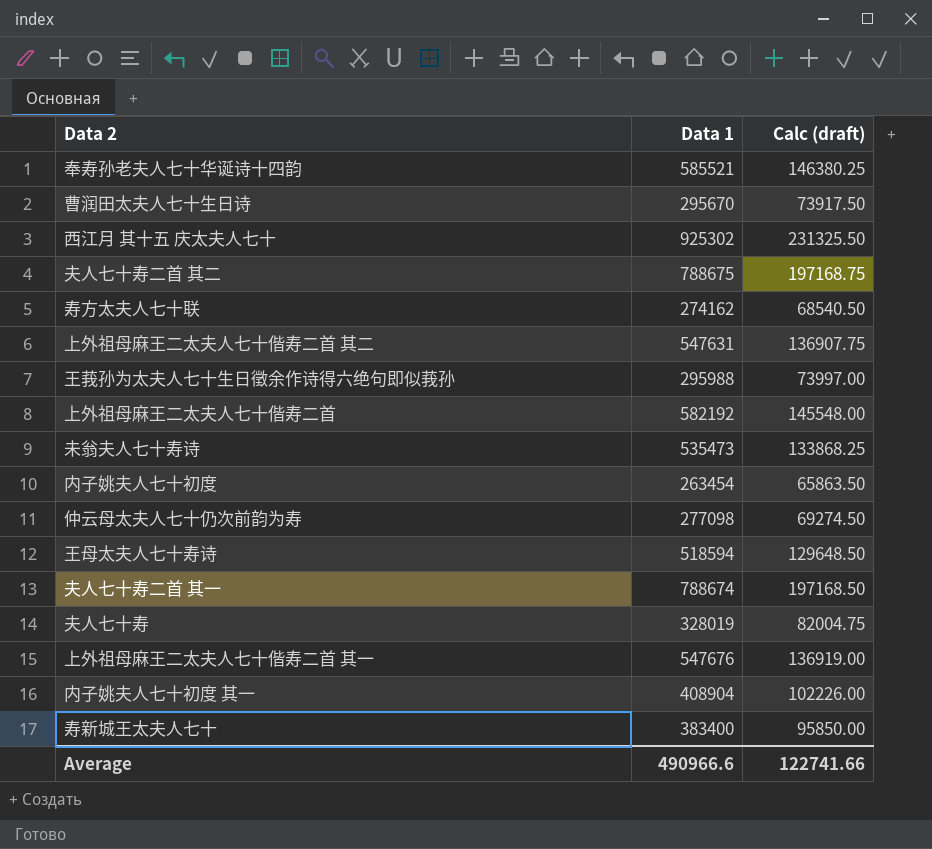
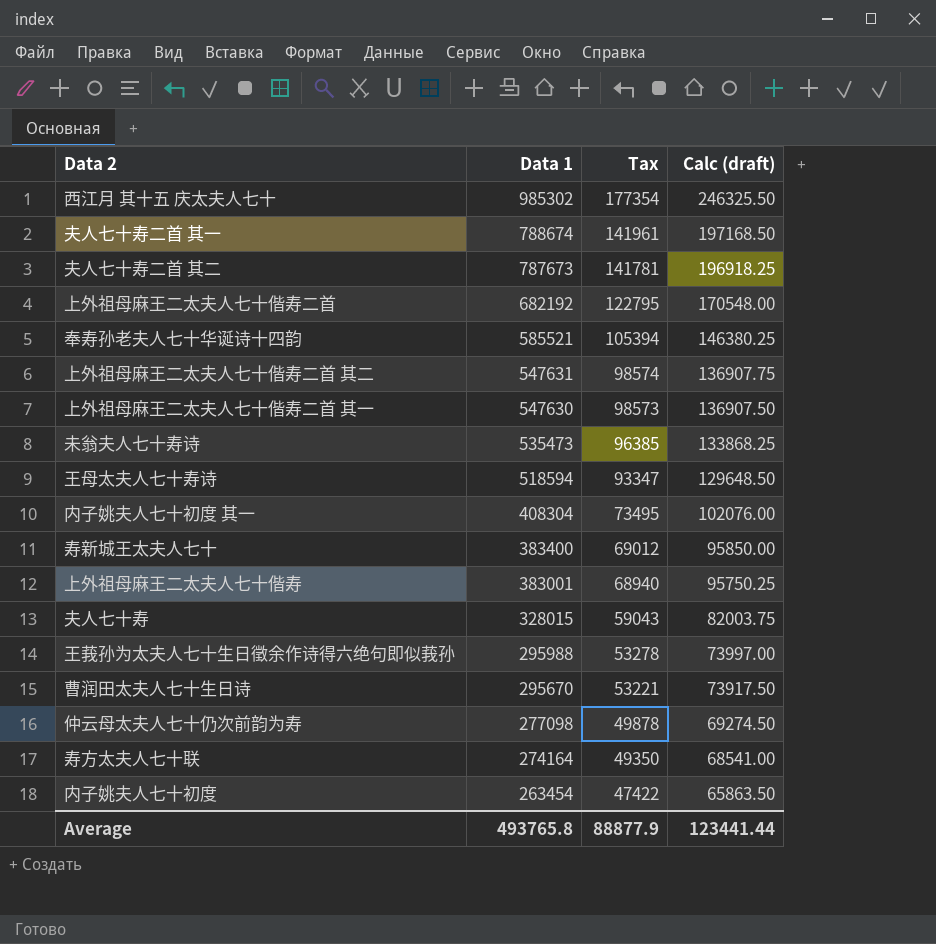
row order: none -> Data 1 descending
column Tax | formula: none -> [Data 1] * 0.18
西江月 其十五 庆太夫人七十 | Data 1: 925302 -> 985302
西江月 其十五 庆太夫人七十 | Calc (draft): 231325.50 -> 246325.50
夫人七十寿二首 其二 | Data 1: 788675 -> 787673
夫人七十寿二首 其二 | Calc (draft): 197168.75 -> 196918.25
上外祖母麻王二太夫人七十偕寿二首 | Data 1: 582192 -> 682192
上外祖母麻王二太夫人七十偕寿二首 | Calc (draft): 145548.00 -> 170548.00
上外祖母麻王二太夫人七十偕寿二首 其一 | Data 1: 547676 -> 547630
上外祖母麻王二太夫人七十偕寿二首 其一 | Calc (draft): 136919.00 -> 136907.50
内子姚夫人七十初度 其一 | Data 1: 408904 -> 408304
内子姚夫人七十初度 其一 | Calc (draft): 102226.00 -> 102076.00
row 上外祖母麻王二太夫人七十偕寿: none -> 383001 | 68940 | 95750.25
夫人七十寿 | Data 1: 328019 -> 328015
夫人七十寿 | Calc (draft): 82004.75 -> 82003.75
寿方太夫人七十联 | Data 1: 274162 -> 274164
寿方太夫人七十联 | Calc (draft): 68540.50 -> 68541.00
Average | Data 1: 490966.6 -> 493765.8
Average | Calc (draft): 122741.66 -> 123441.44

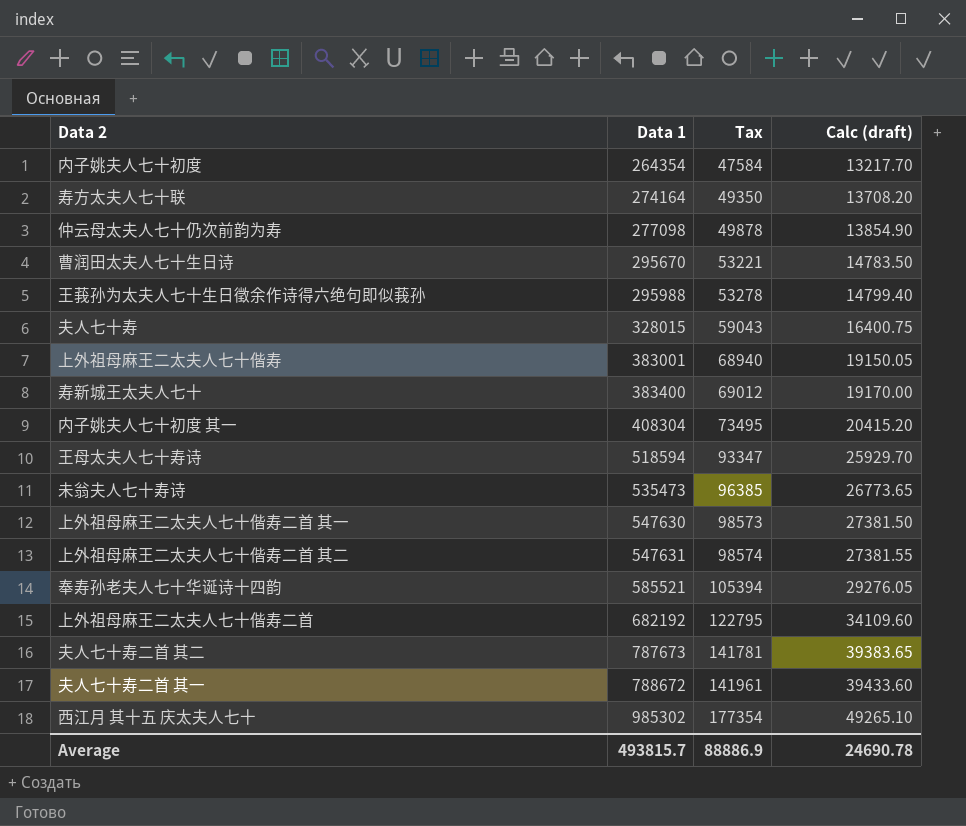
row order: Data 1 descending -> Data 1 ascending
column Calc (draft) | formula: [Data 1] * 0.25 -> [Data 1] * 0.05
内子姚夫人七十初度 | Data 1: 263454 -> 264354
内子姚夫人七十初度 | Tax: 47422 -> 47584
夫人七十寿二首 其一 | Data 1: 788674 -> 788672
Average | Data 1: 493765.8 -> 493815.7
Average | Tax: 88877.9 -> 88886.9
Average | Calc (draft): 123441.44 -> 24690.78

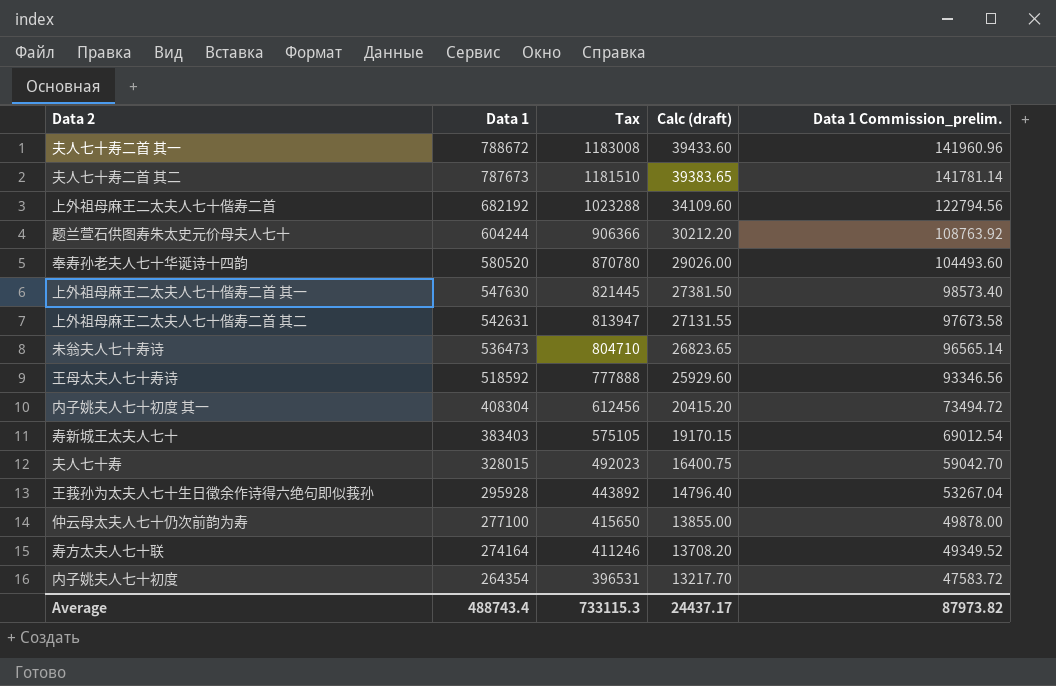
row order: Data 1 ascending -> Data 1 descending
column Tax | formula: [Data 1] * 0.18 -> [Data 1] * 1.5
column Data 1 Commission_prelim. | formula: none -> [Data 1] * 0.18
row 曹润田太夫人七十生日诗: 295670 | 53221 | 14783.50 -> none
row 上外祖母麻王二太夫人七十偕寿: 383001 | 68940 | 19150.05 -> none
row 西江月 其十五 庆太夫人七十: 985302 | 177354 | 49265.10 -> none
row 题兰萱石供图寿朱太史元价母夫人七十: none -> 604244 | 906366 | 30212.20 | 108763.92
奉寿孙老夫人七十华诞诗十四韵 | Data 1: 585521 -> 580520
奉寿孙老夫人七十华诞诗十四韵 | Calc (draft): 29276.05 -> 29026.00
上外祖母麻王二太夫人七十偕寿二首 其二 | Data 1: 547631 -> 542631
上外祖母麻王二太夫人七十偕寿二首 其二 | Calc (draft): 27381.55 -> 27131.55
未翁夫人七十寿诗 | Data 1: 535473 -> 536473
未翁夫人七十寿诗 | Calc (draft): 26773.65 -> 26823.65
王母太夫人七十寿诗 | Data 1: 518594 -> 518592
王母太夫人七十寿诗 | Calc (draft): 25929.70 -> 25929.60
寿新城王太夫人七十 | Data 1: 383400 -> 383403
寿新城王太夫人七十 | Calc (draft): 19170.00 -> 19170.15
王莪孙为太夫人七十生日徵余作诗得六绝句即似莪孙 | Data 1: 295988 -> 295928
王莪孙为太夫人七十生日徵余作诗得六绝句即似莪孙 | Calc (draft): 14799.40 -> 14796.40
仲云母太夫人七十仍次前韵为寿 | Data 1: 277098 -> 277100
仲云母太夫人七十仍次前韵为寿 | Calc (draft): 13854.90 -> 13855.00
Average | Data 1: 493815.7 -> 488743.4
Average | Tax: 88886.9 -> 733115.3
Average | Calc (draft): 24690.78 -> 24437.17

